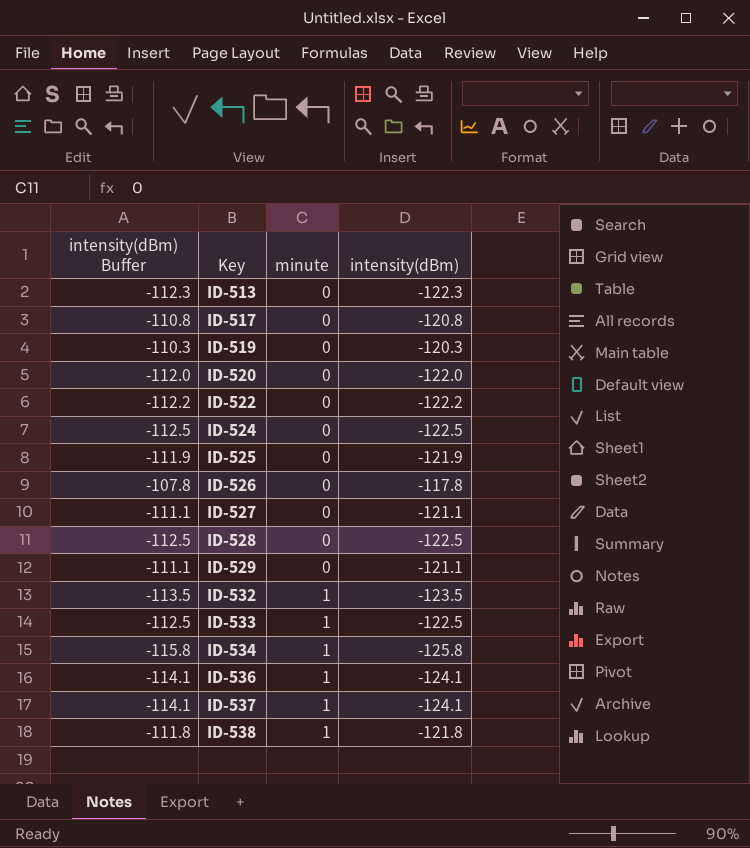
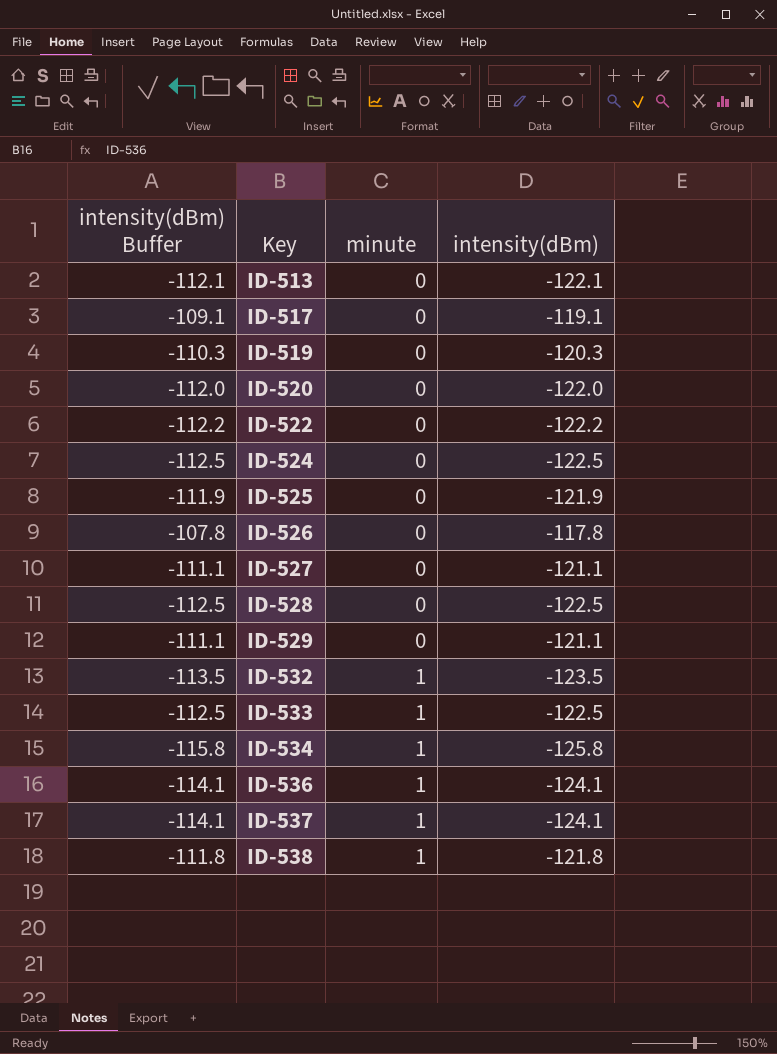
ID-513 | intensity(dBm) Buffer: -112.3 -> -112.1
ID-513 | intensity(dBm): -122.3 -> -122.1
ID-517 | intensity(dBm) Buffer: -110.8 -> -109.1
ID-517 | intensity(dBm): -120.8 -> -119.1

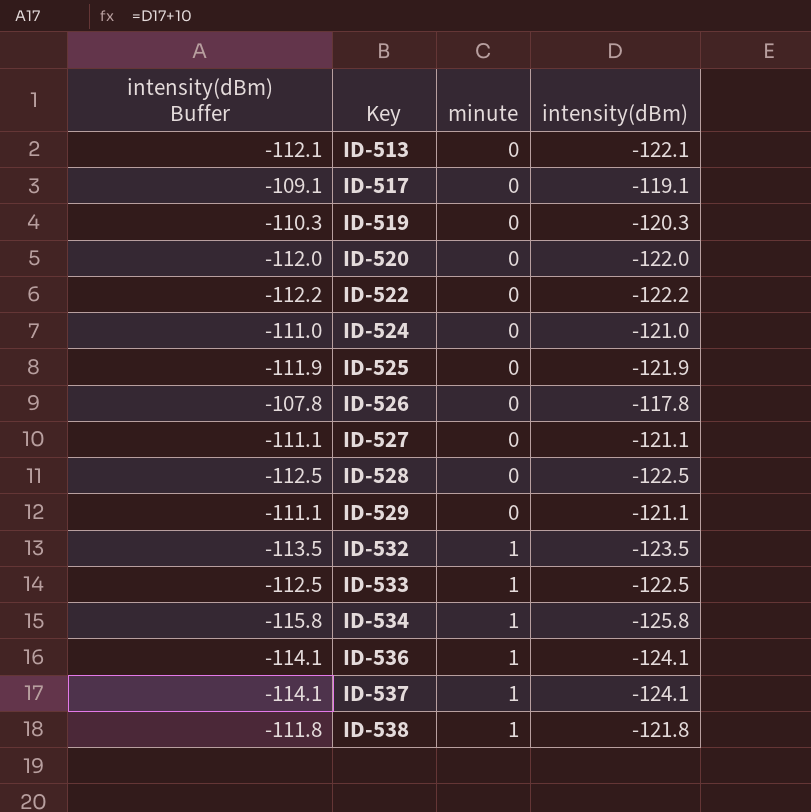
ID-524 | intensity(dBm) Buffer: -112.5 -> -111.0
ID-524 | intensity(dBm): -122.5 -> -121.0

